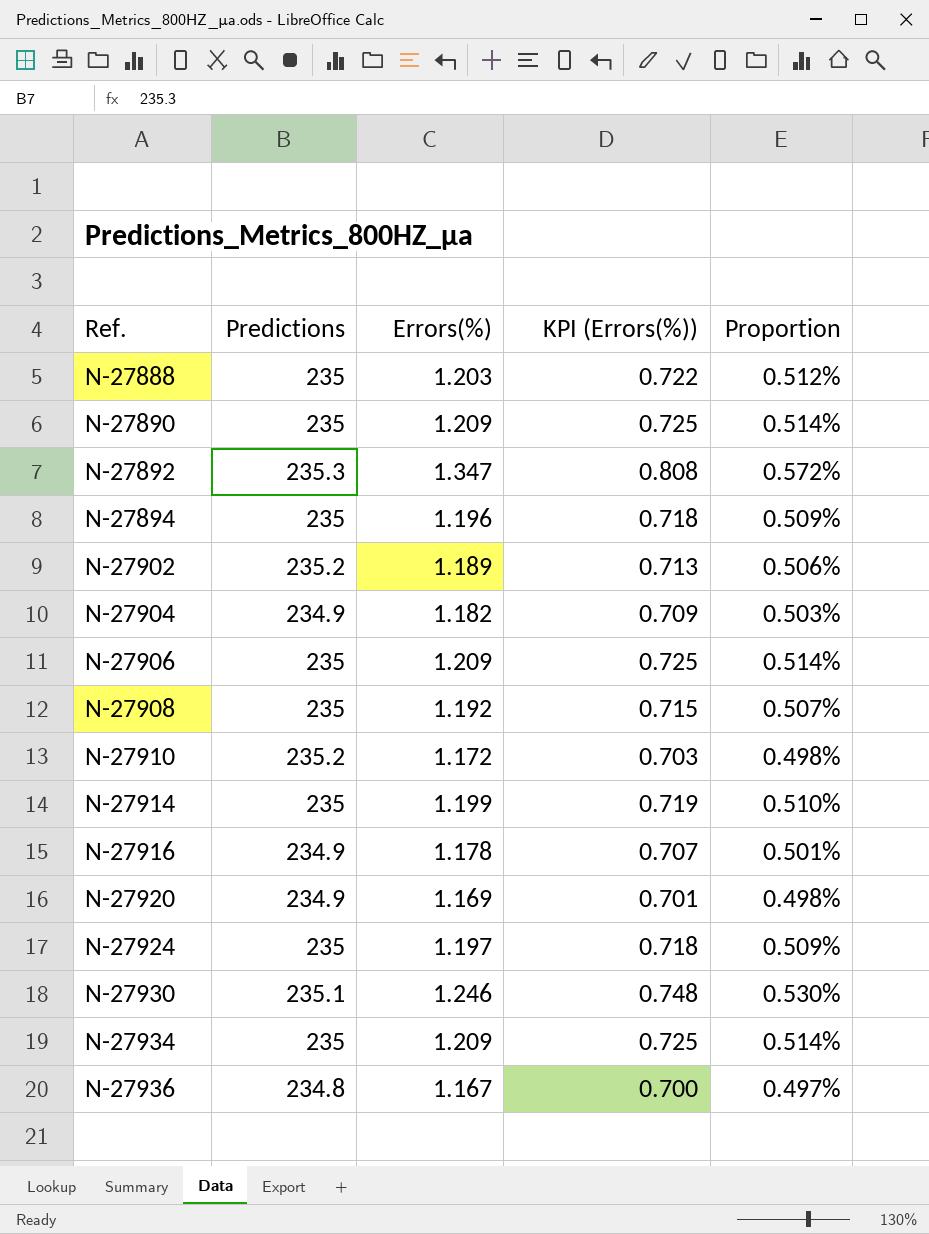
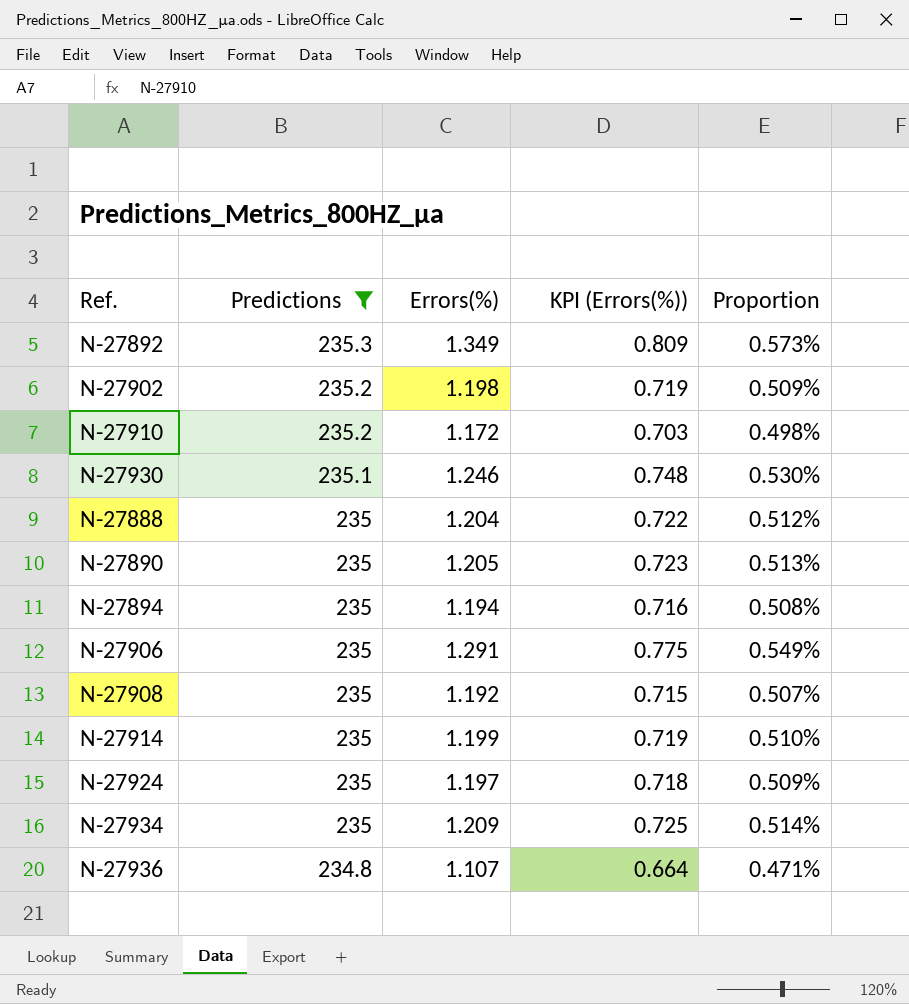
filter: none -> Predictions != 234.9
row order: Ref. ascending -> Predictions descending
N-27892 | Errors(%): 1.347 -> 1.349
N-27892 | KPI (Errors(%)): 0.808 -> 0.809
N-27892 | Proportion: 0.572% -> 0.573%
N-27902 | Errors(%): 1.189 -> 1.198
N-27902 | KPI (Errors(%)): 0.713 -> 0.719
N-27902 | Proportion: 0.506% -> 0.509%
N-27888 | Errors(%): 1.203 -> 1.204
N-27890 | Errors(%): 1.209 -> 1.205
N-27890 | KPI (Errors(%)): 0.725 -> 0.723
N-27890 | Proportion: 0.514% -> 0.513%
N-27894 | Errors(%): 1.196 -> 1.194
N-27894 | KPI (Errors(%)): 0.718 -> 0.716
N-27894 | Proportion: 0.509% -> 0.508%
N-27906 | Errors(%): 1.209 -> 1.291
N-27906 | KPI (Errors(%)): 0.725 -> 0.775
N-27906 | Proportion: 0.514% -> 0.549%
N-27936 | Errors(%): 1.167 -> 1.107
N-27936 | KPI (Errors(%)): 0.700 -> 0.664
N-27936 | Proportion: 0.497% -> 0.471%

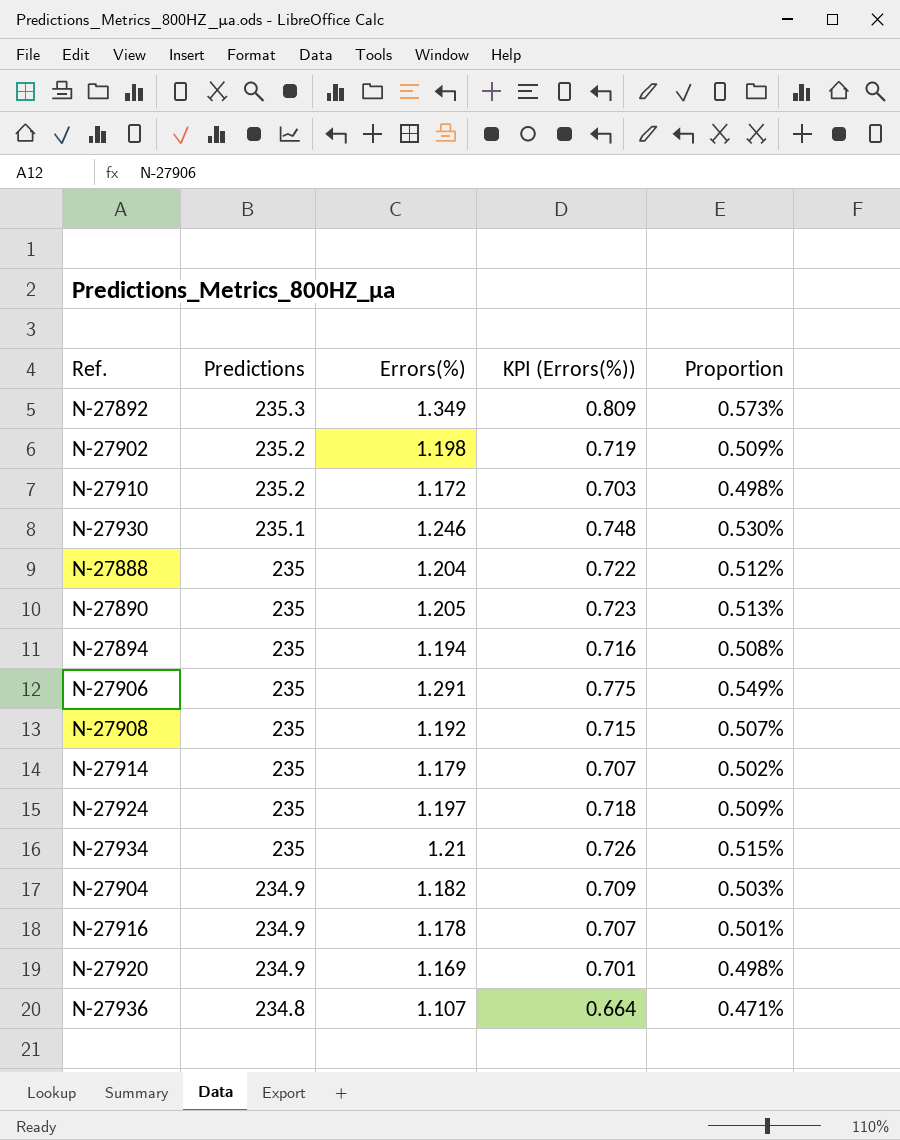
filter: Predictions != 234.9 -> none
N-27914 | Errors(%): 1.199 -> 1.179
N-27914 | KPI (Errors(%)): 0.719 -> 0.707
N-27914 | Proportion: 0.510% -> 0.502%
N-27934 | Errors(%): 1.209 -> 1.21
N-27934 | KPI (Errors(%)): 0.725 -> 0.726
N-27934 | Proportion: 0.514% -> 0.515%

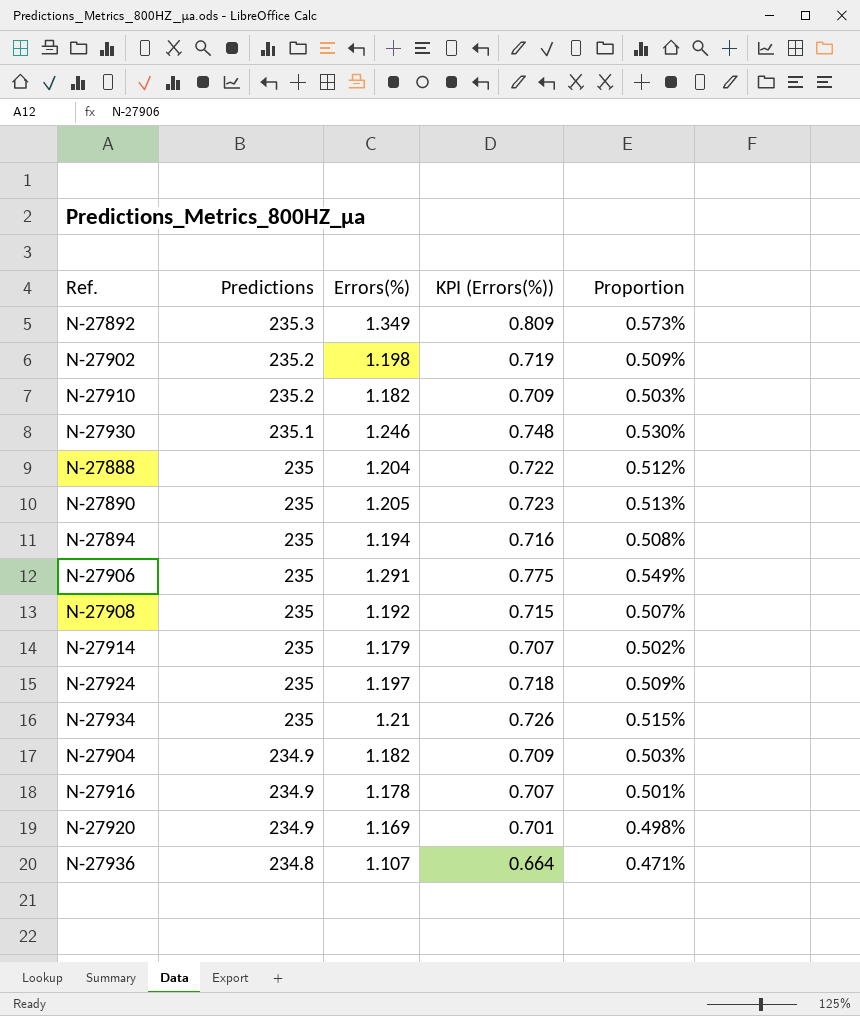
N-27910 | Errors(%): 1.172 -> 1.182
N-27910 | KPI (Errors(%)): 0.703 -> 0.709
N-27910 | Proportion: 0.498% -> 0.503%

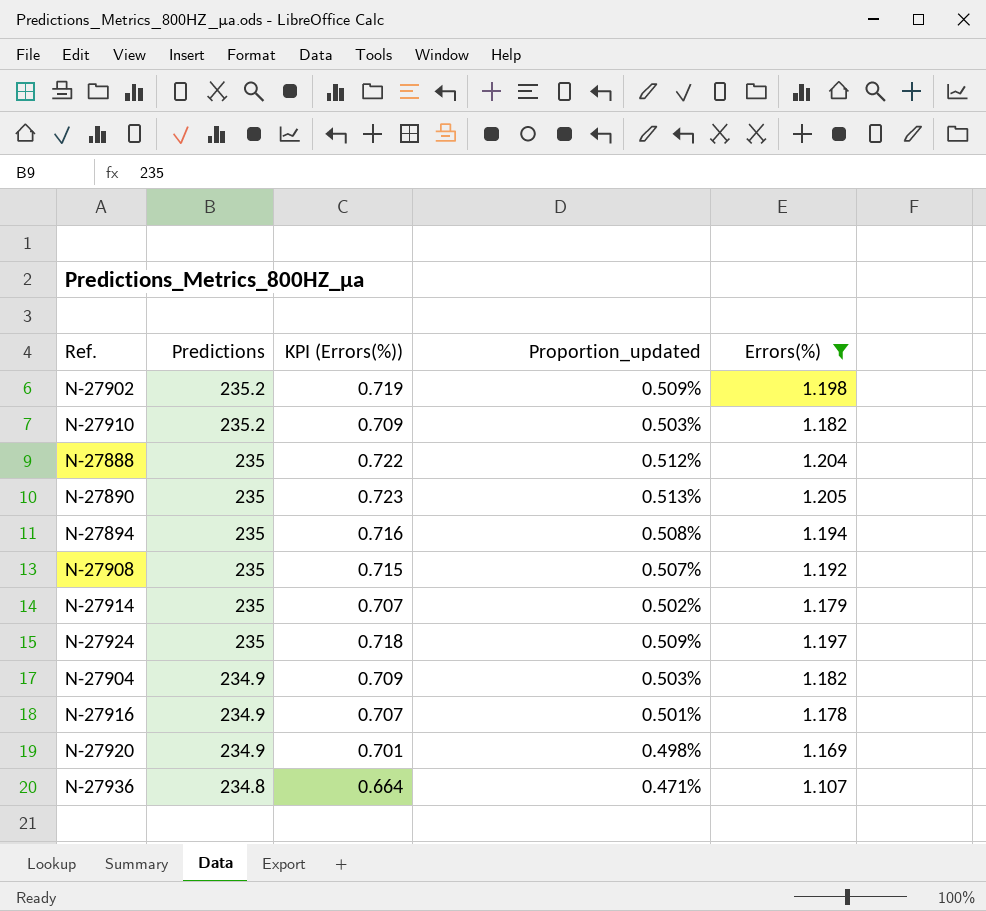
filter: none -> Errors(%) <= 1.205
column name: Proportion -> Proportion_updated
column Errors(%) | position: 3 -> 5

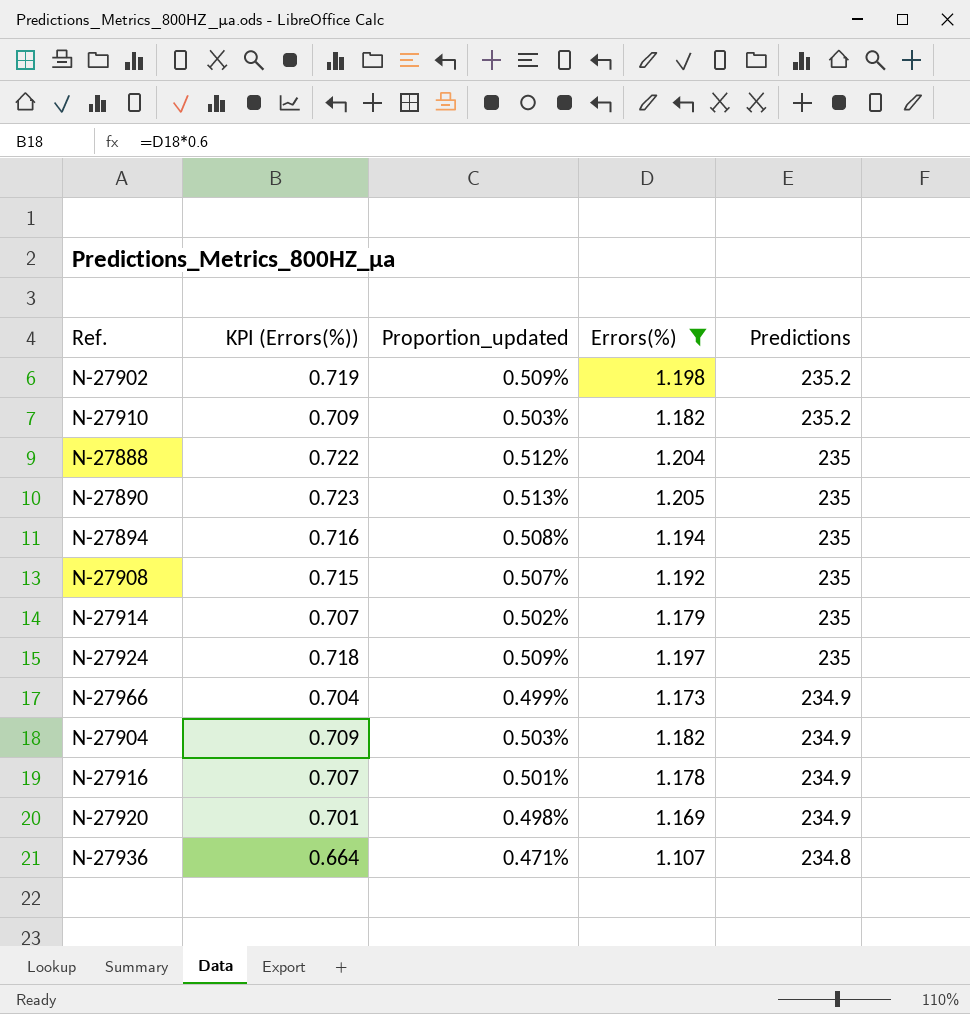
column Predictions | position: 2 -> 5
row N-27966: none -> 0.704 | 0.499% | 1.173 | 234.9

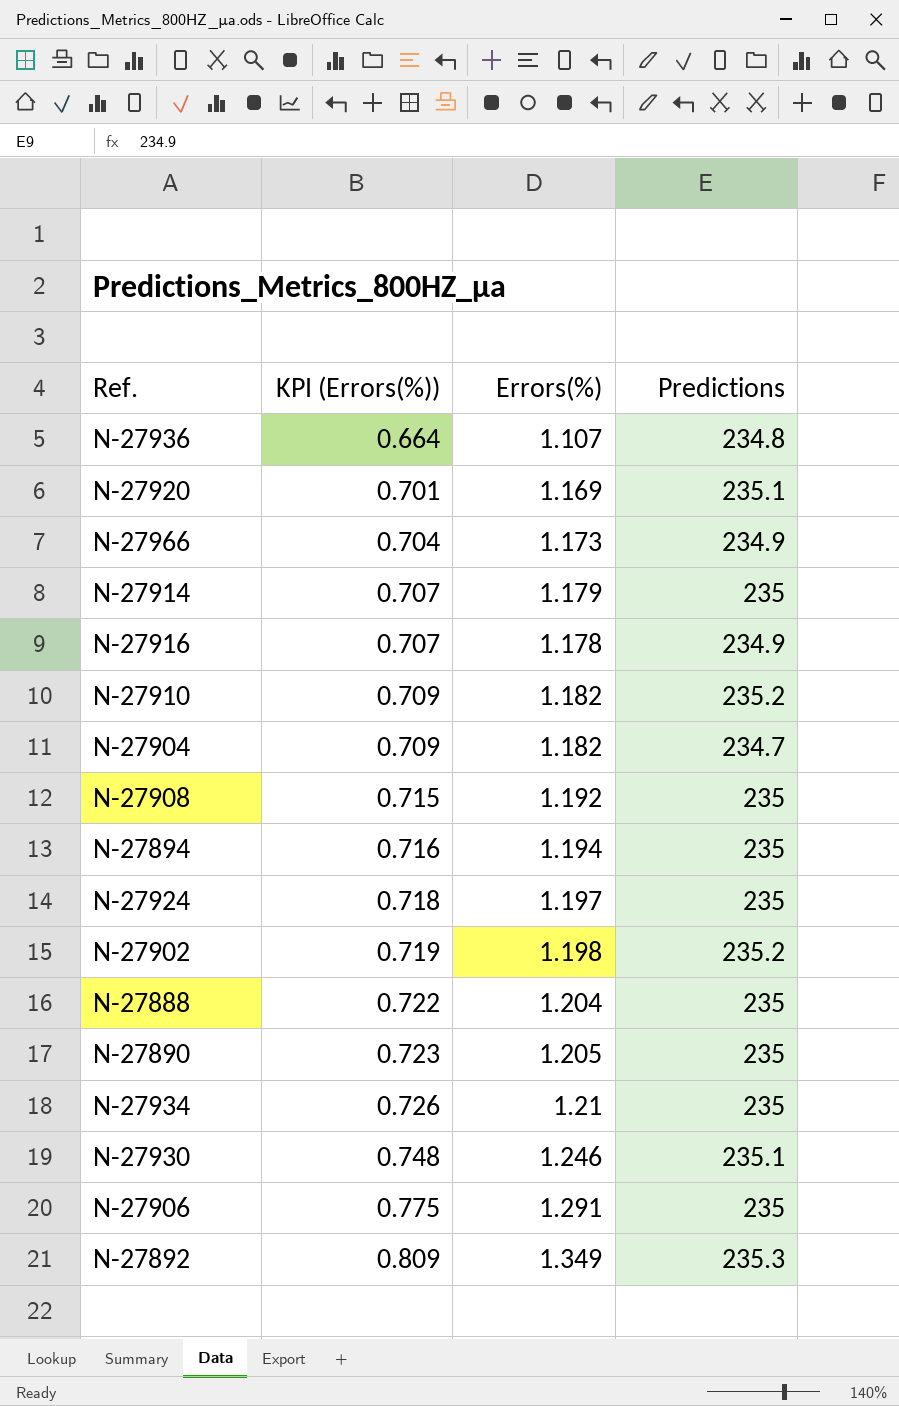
filter: Errors(%) <= 1.205 -> none
row order: Predictions descending -> KPI (Errors(%)) ascending
column Proportion_updated | formula: [Errors(%)] / [Predictions] -> none
N-27920 | Predictions: 234.9 -> 235.1
N-27904 | Predictions: 234.9 -> 234.7

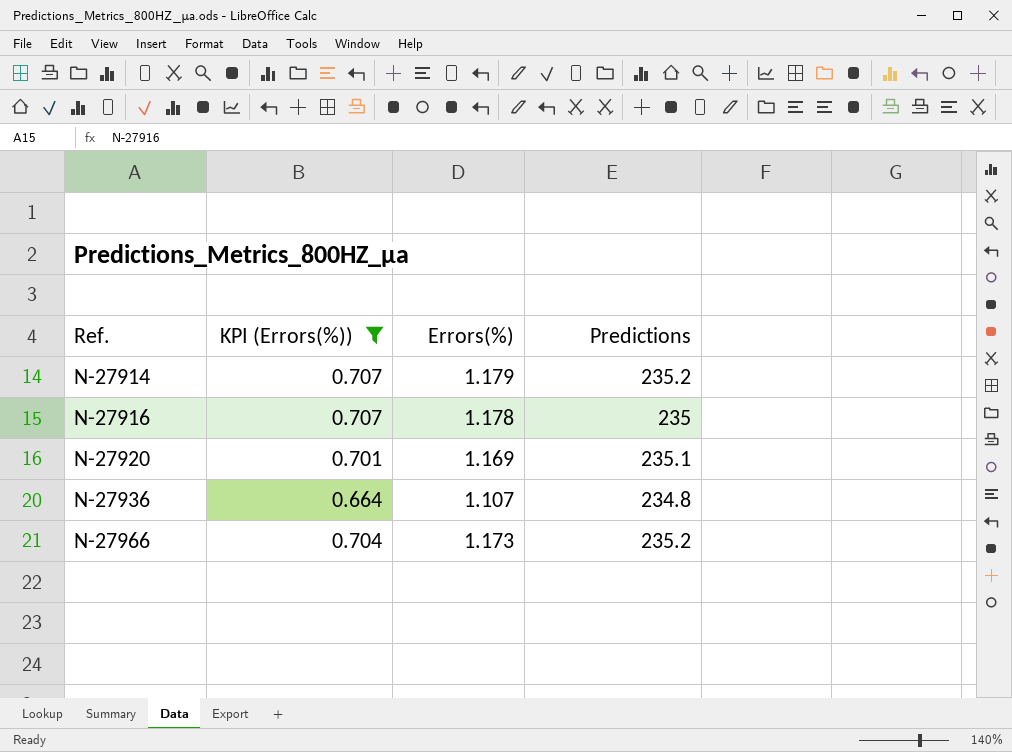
filter: none -> KPI (Errors(%)) <= 0.707
row order: KPI (Errors(%)) ascending -> Ref. ascending
N-27914 | Predictions: 235 -> 235.2
N-27916 | Predictions: 234.9 -> 235
N-27966 | Predictions: 234.9 -> 235.2

